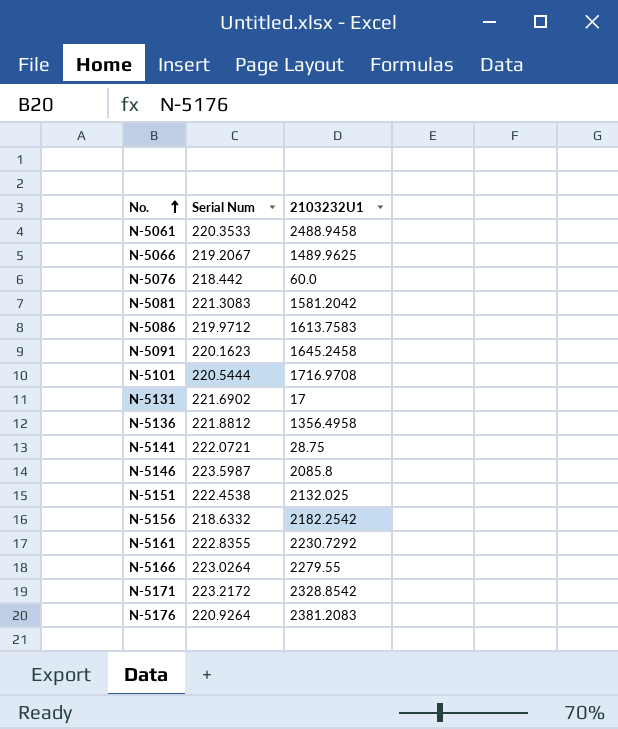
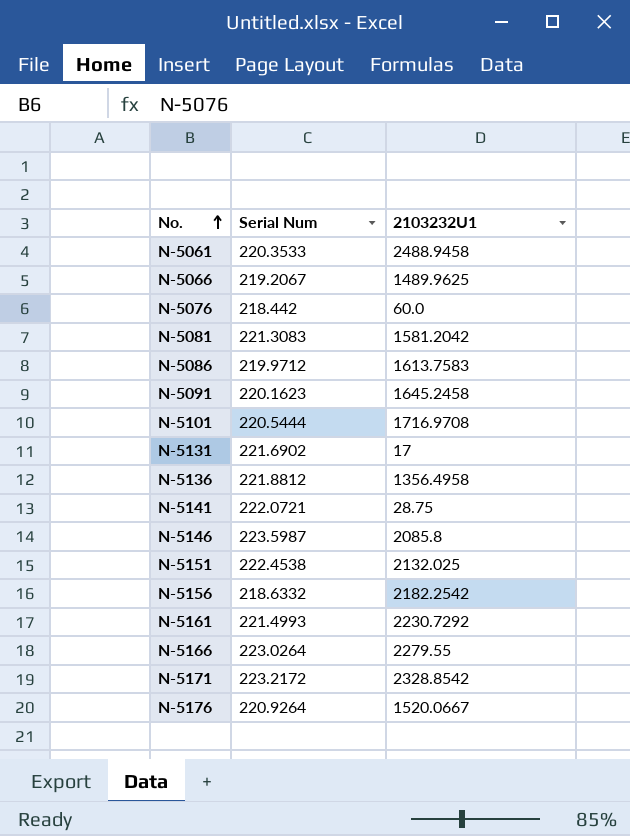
N-5161 | Serial Num: 222.8355 -> 221.4993
N-5176 | 2103232U1: 2381.2083 -> 1520.0667

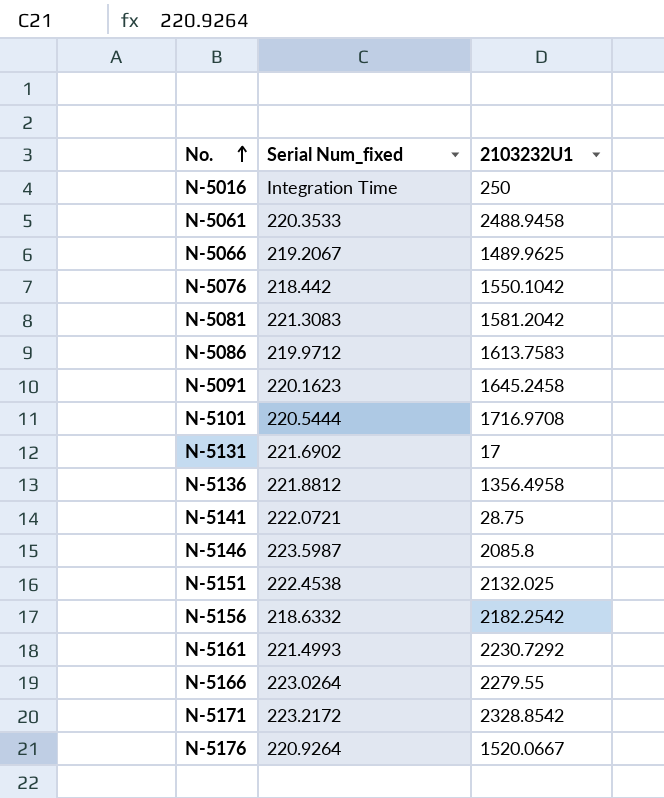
column name: Serial Num -> Serial Num_fixed
row N-5016: none -> Integration Time | 250
N-5076 | 2103232U1: 60.0 -> 1550.1042

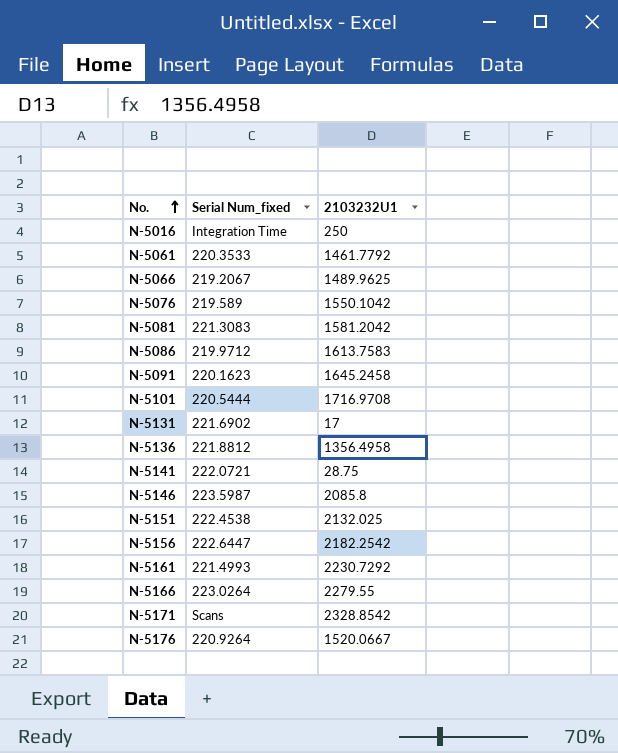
N-5061 | 2103232U1: 2488.9458 -> 1461.7792
N-5076 | Serial Num_fixed: 218.442 -> 219.589
N-5156 | Serial Num_fixed: 218.6332 -> 222.6447
N-5171 | Serial Num_fixed: 223.2172 -> Scans

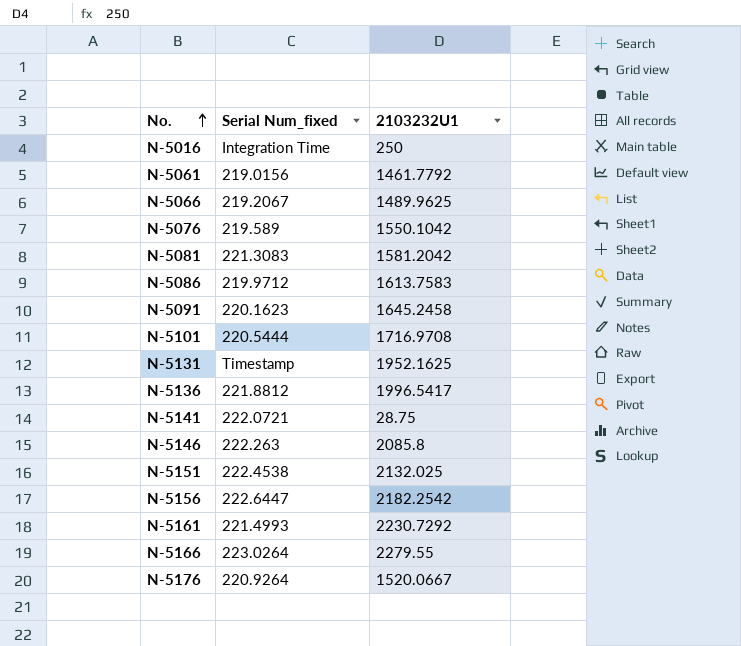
row N-5171: Scans | 2328.8542 -> none
N-5061 | Serial Num_fixed: 220.3533 -> 219.0156
N-5131 | Serial Num_fixed: 221.6902 -> Timestamp
N-5131 | 2103232U1: 17 -> 1952.1625
N-5136 | 2103232U1: 1356.4958 -> 1996.5417
N-5146 | Serial Num_fixed: 223.5987 -> 222.263

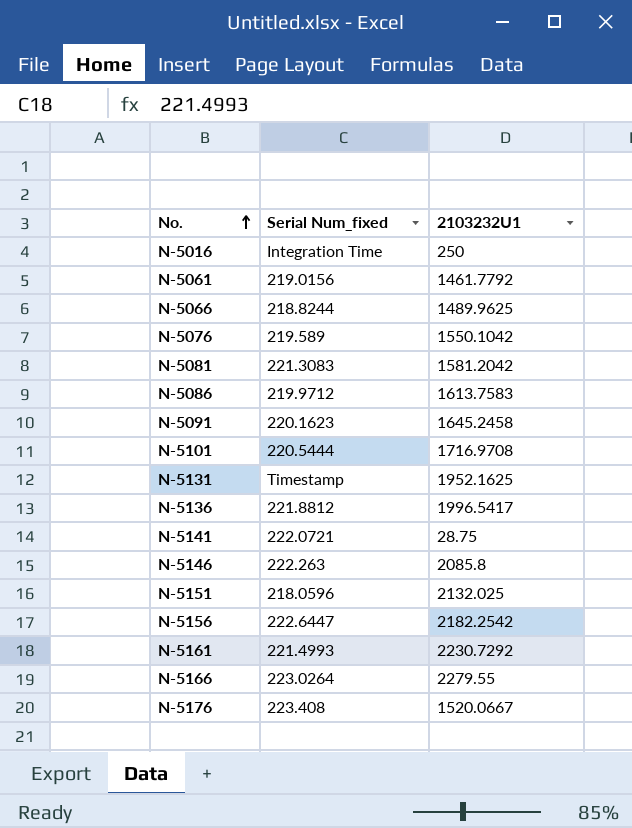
N-5066 | Serial Num_fixed: 219.2067 -> 218.8244
N-5151 | Serial Num_fixed: 222.4538 -> 218.0596
N-5176 | Serial Num_fixed: 220.9264 -> 223.408

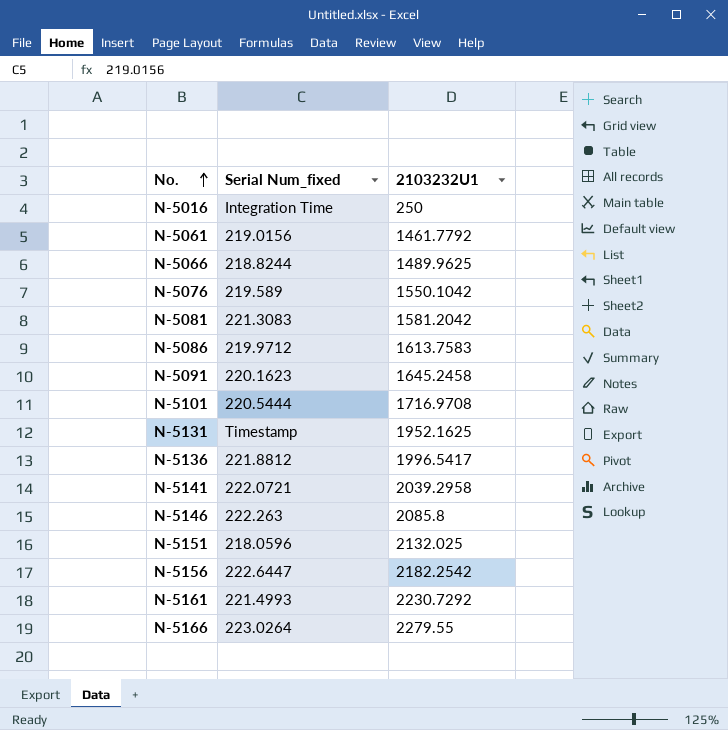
row N-5176: 223.408 | 1520.0667 -> none
N-5141 | 2103232U1: 28.75 -> 2039.2958

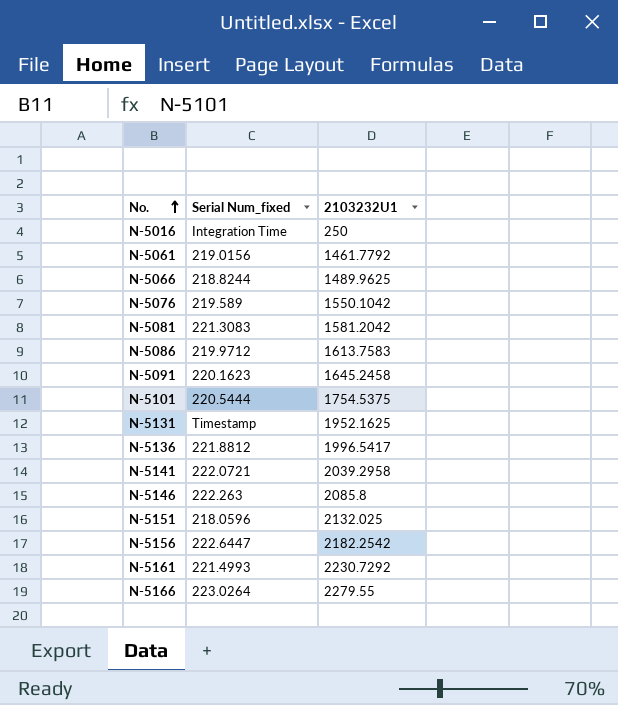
N-5101 | 2103232U1: 1716.9708 -> 1754.5375

